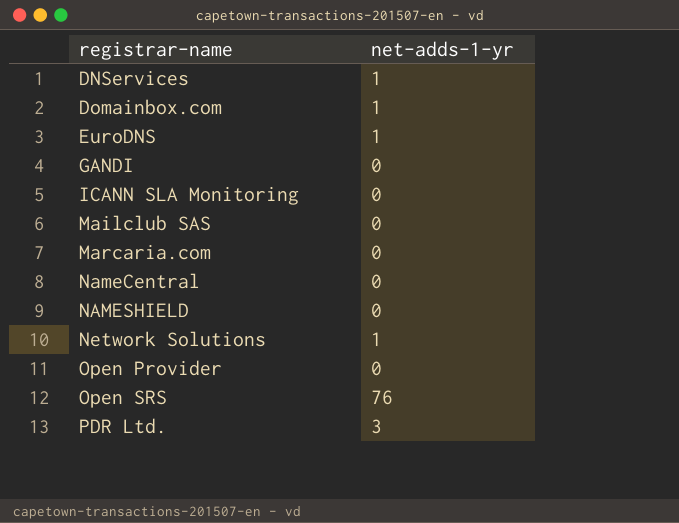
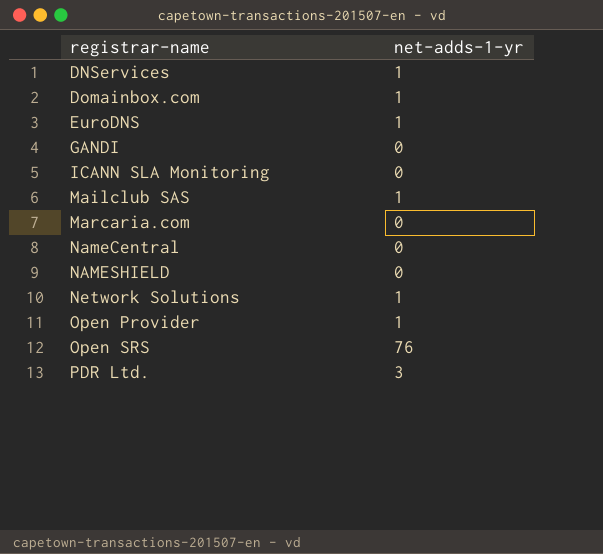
Mailclub SAS | net-adds-1-yr: 0 -> 1
Open Provider | net-adds-1-yr: 0 -> 1

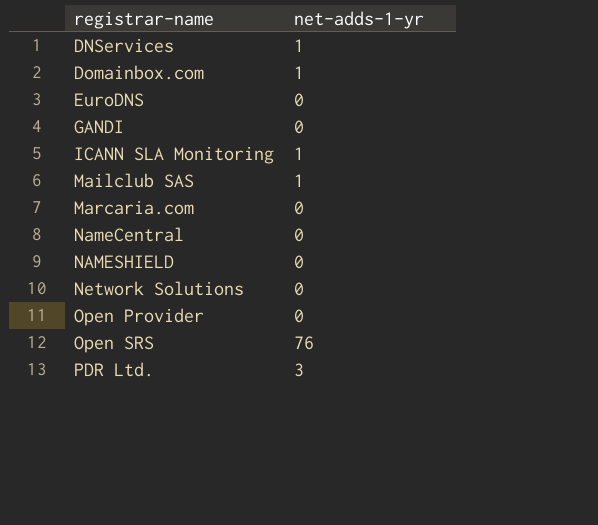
EuroDNS | net-adds-1-yr: 1 -> 0
ICANN SLA Monitoring | net-adds-1-yr: 0 -> 1
Network Solutions | net-adds-1-yr: 1 -> 0
Open Provider | net-adds-1-yr: 1 -> 0

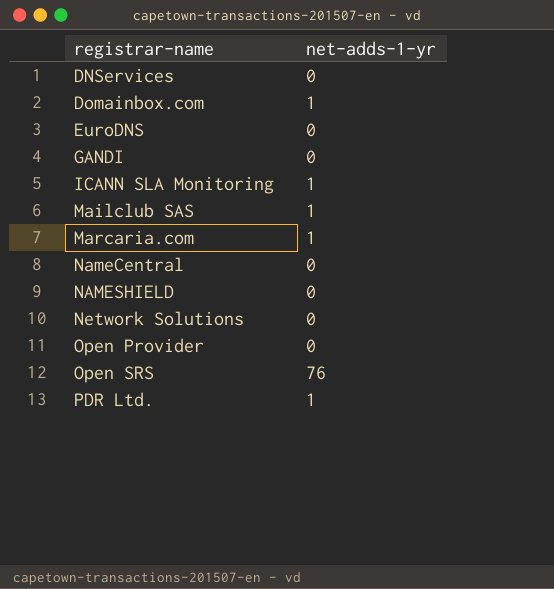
DNServices | net-adds-1-yr: 1 -> 0
Marcaria.com | net-adds-1-yr: 0 -> 1
PDR Ltd. | net-adds-1-yr: 3 -> 1

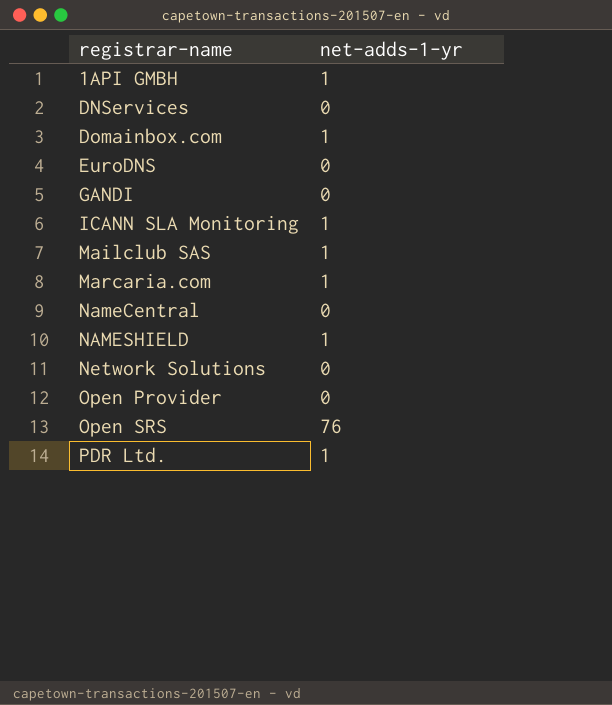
row 1API GMBH: none -> 1
NAMESHIELD | net-adds-1-yr: 0 -> 1

